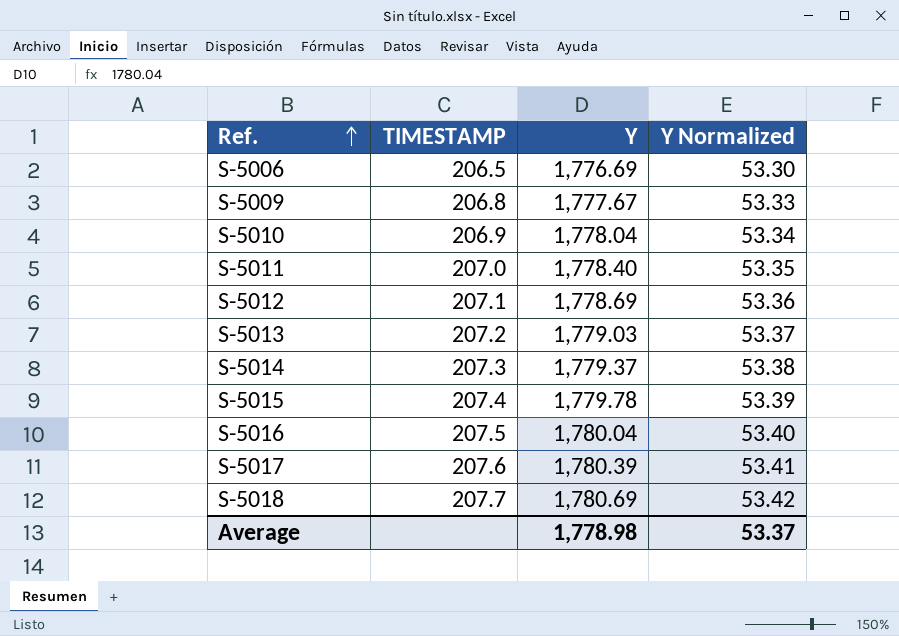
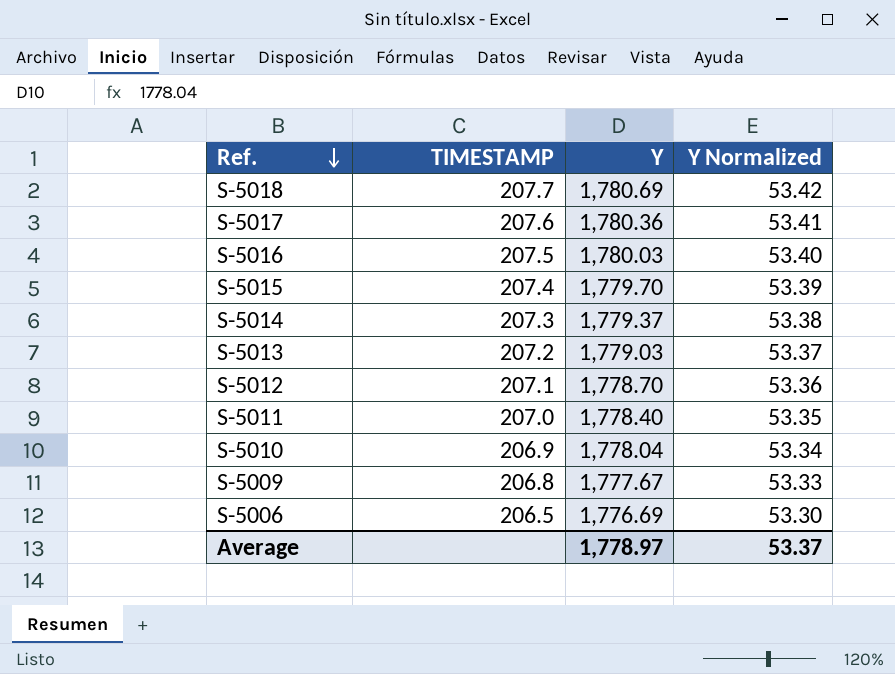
row order: Ref. ascending -> Ref. descending
S-5017 | Y: 1,780.39 -> 1,780.36
S-5016 | Y: 1,780.04 -> 1,780.03
S-5015 | Y: 1,779.78 -> 1,779.70
S-5012 | Y: 1,778.69 -> 1,778.70
Average | Y: 1,778.98 -> 1,778.97

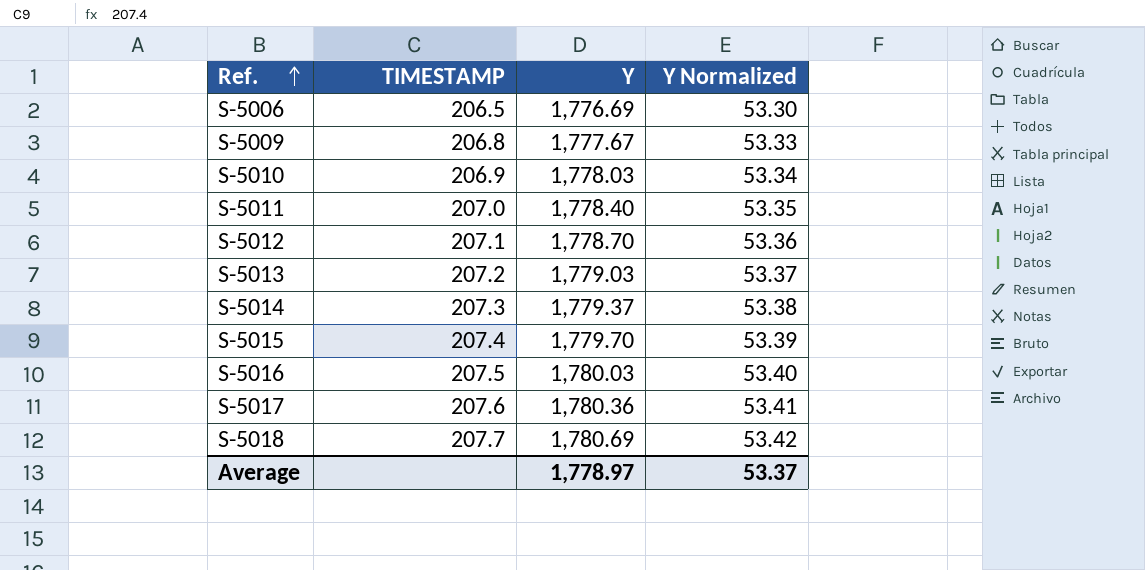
row order: Ref. descending -> Ref. ascending
S-5010 | Y: 1,778.04 -> 1,778.03

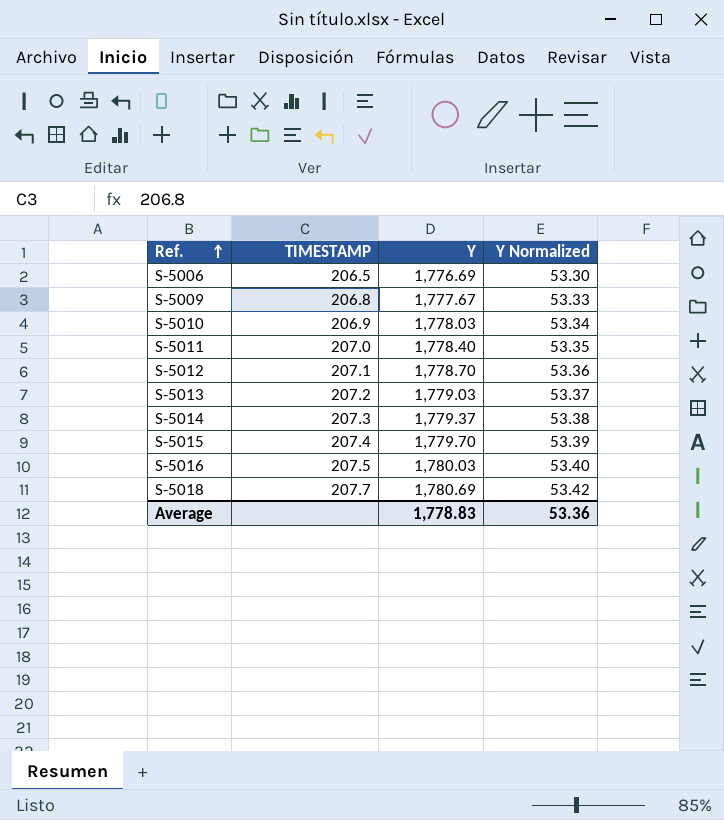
row S-5017: 207.6 | 1,780.36 | 53.41 -> none
Average | Y: 1,778.97 -> 1,778.83
Average | Y Normalized: 53.37 -> 53.36

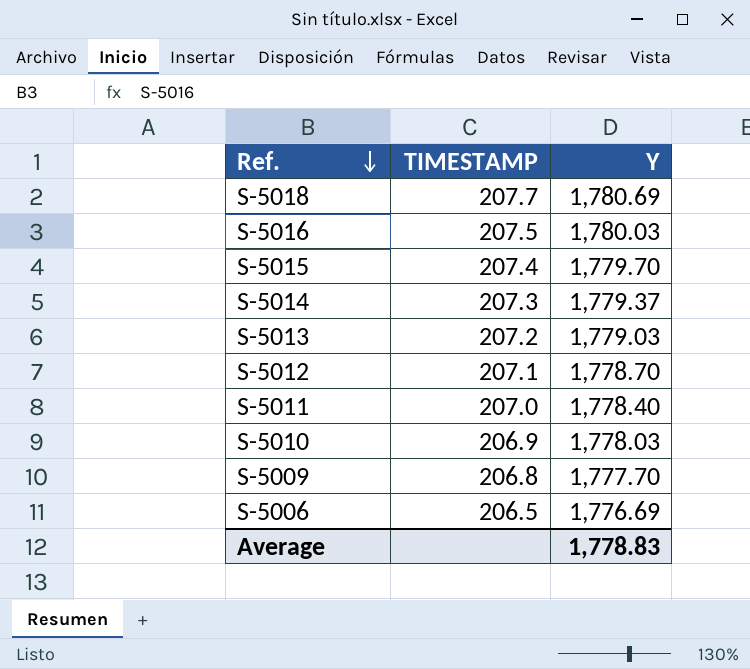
row order: Ref. ascending -> Ref. descending
column Y Normalized | formula: [Y] * 0.03 -> none
S-5009 | Y: 1,777.67 -> 1,777.70

